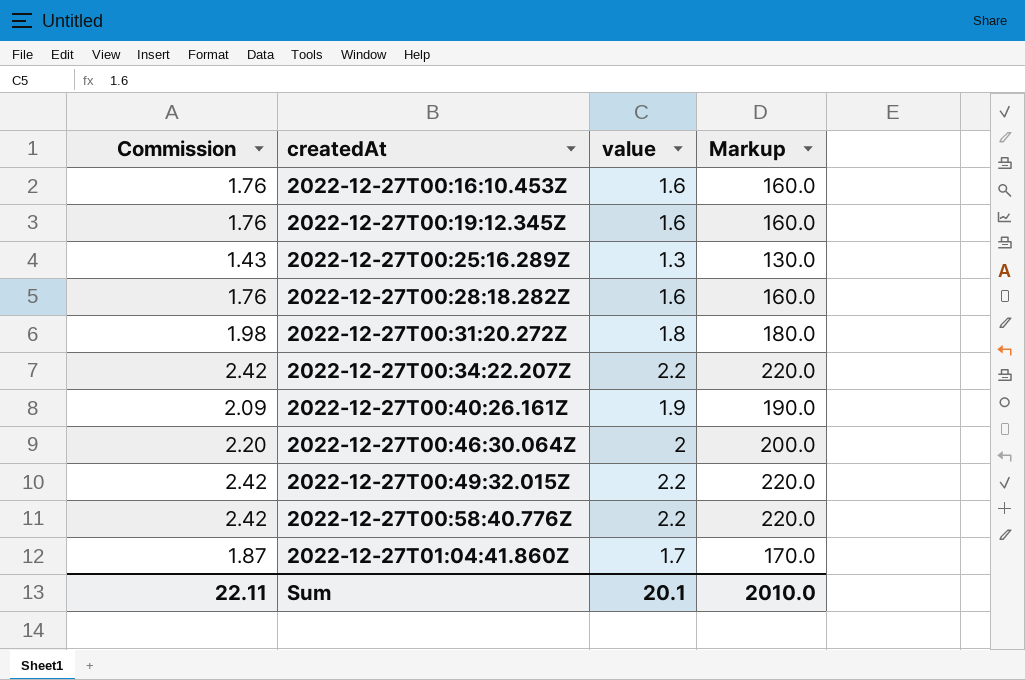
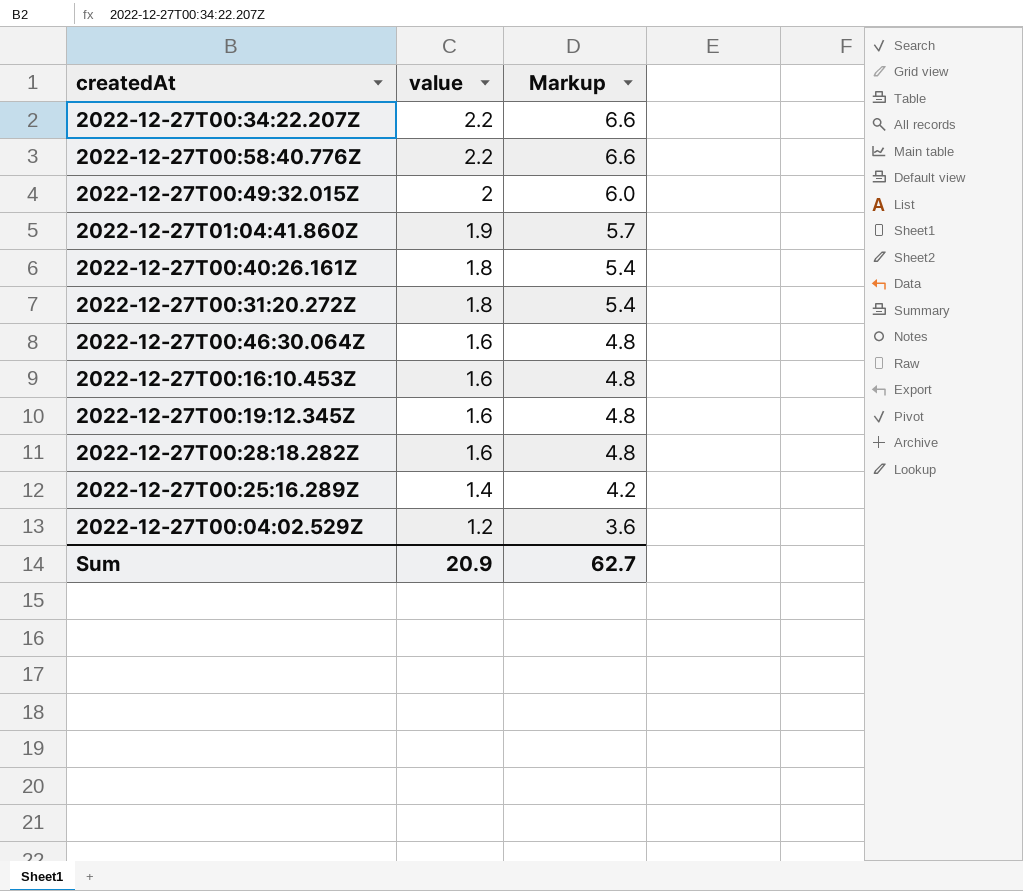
row order: createdAt ascending -> value descending
column Commission | formula: [value] * 1.1 -> none
column Markup | formula: [value] * 100 -> [value] * 3
2022-12-27T00:49:32.015Z | value: 2.2 -> 2
2022-12-27T01:04:41.860Z | value: 1.7 -> 1.9
2022-12-27T00:40:26.161Z | value: 1.9 -> 1.8
2022-12-27T00:46:30.064Z | value: 2 -> 1.6
2022-12-27T00:25:16.289Z | value: 1.3 -> 1.4
row 2022-12-27T00:04:02.529Z: none -> 1.2 | 3.6
Sum | value: 20.1 -> 20.9
Sum | Markup: 2010.0 -> 62.7

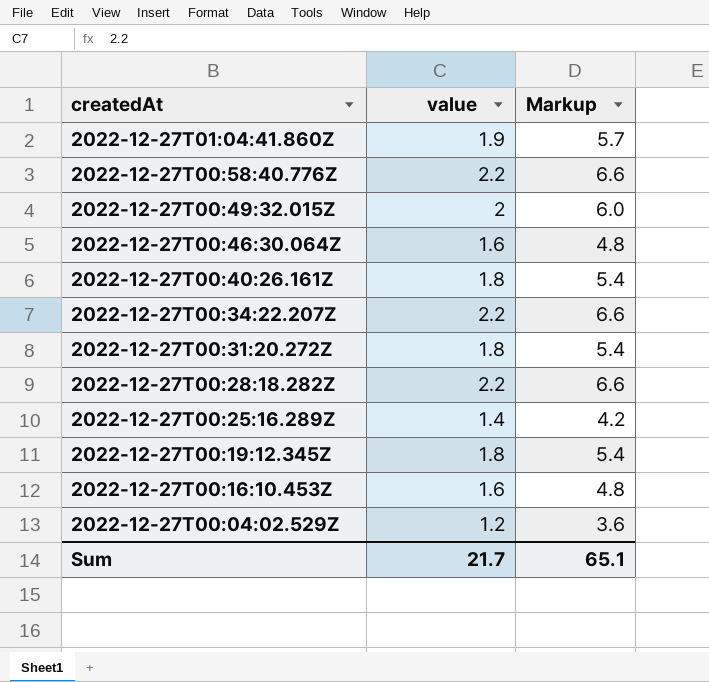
row order: value descending -> createdAt descending
2022-12-27T00:28:18.282Z | value: 1.6 -> 2.2
2022-12-27T00:28:18.282Z | Markup: 4.8 -> 6.6
2022-12-27T00:19:12.345Z | value: 1.6 -> 1.8
2022-12-27T00:19:12.345Z | Markup: 4.8 -> 5.4
Sum | value: 20.9 -> 21.7
Sum | Markup: 62.7 -> 65.1

